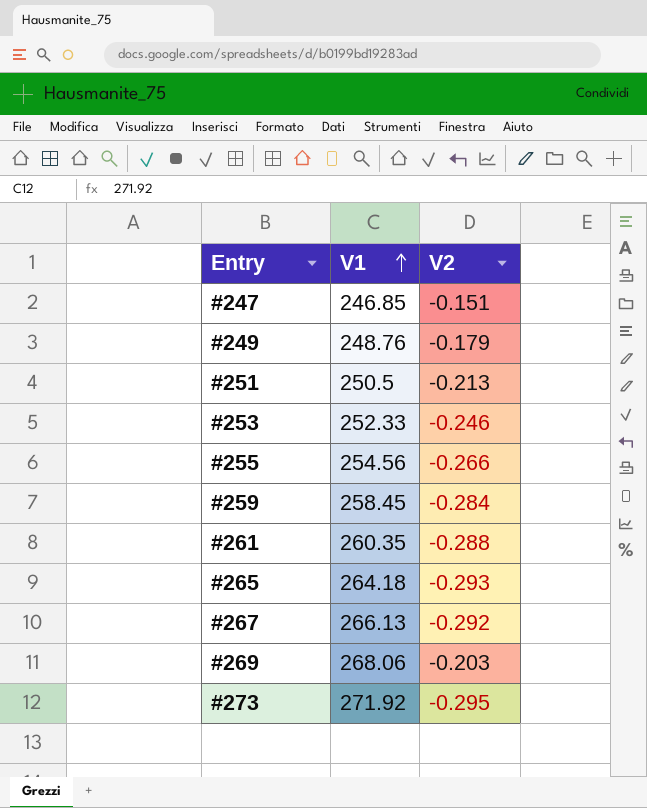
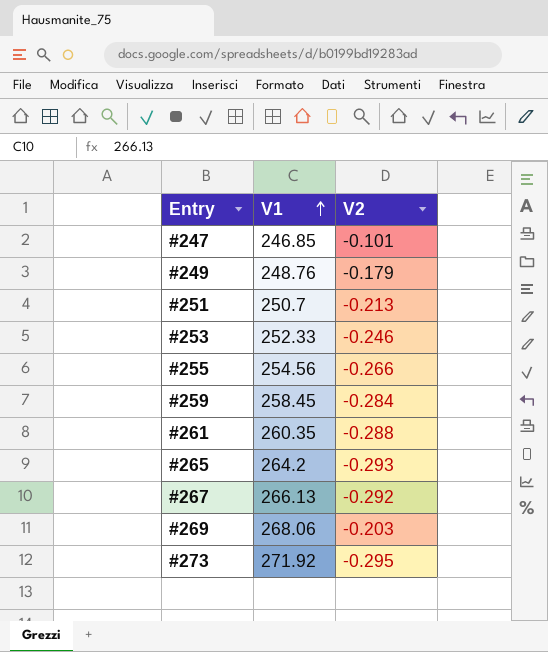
#247 | V2: -0.151 -> -0.101
#251 | V1: 250.5 -> 250.7
#265 | V1: 264.18 -> 264.2

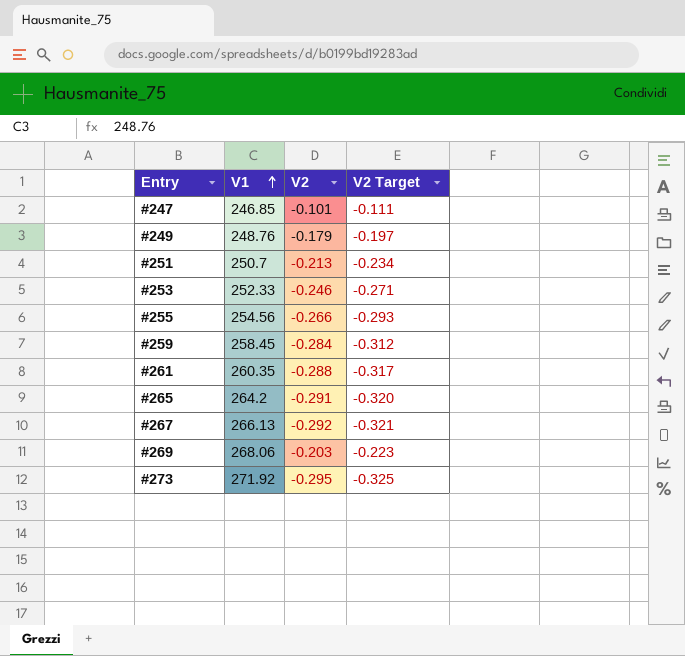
column V2 Target | formula: none -> [V2] * 1.1
#265 | V2: -0.293 -> -0.291

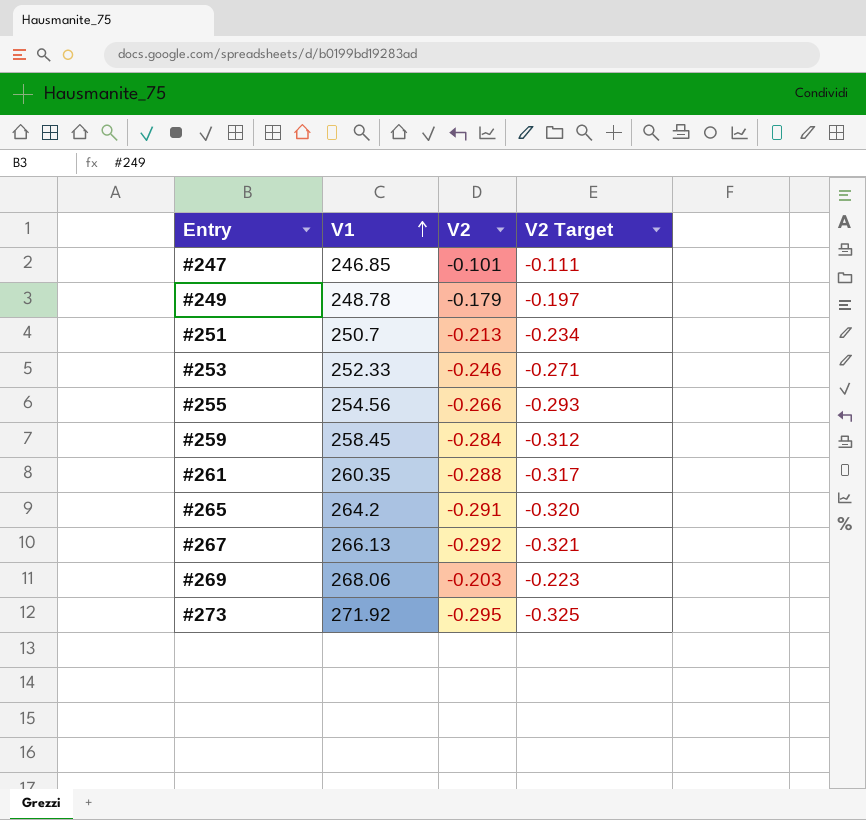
#249 | V1: 248.76 -> 248.78

